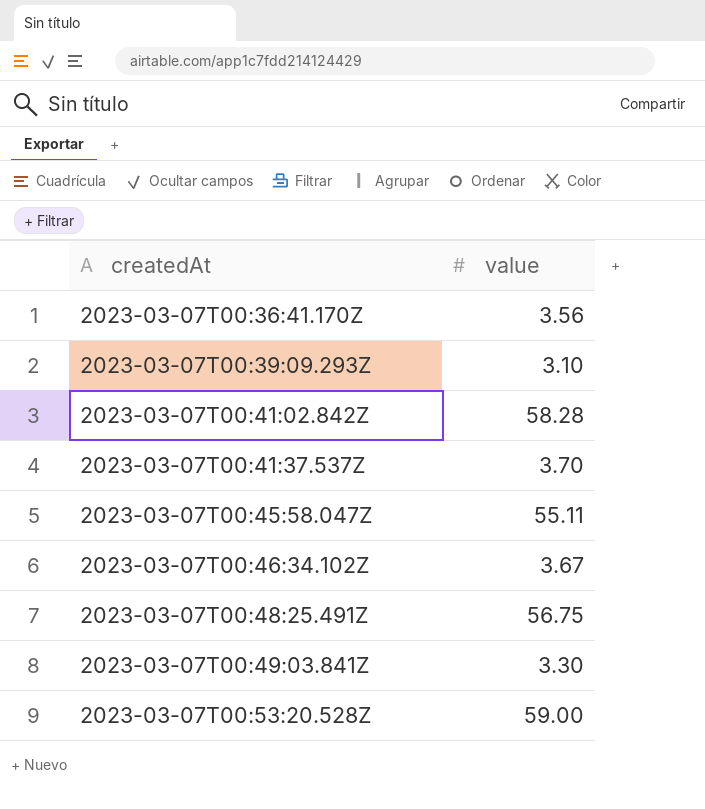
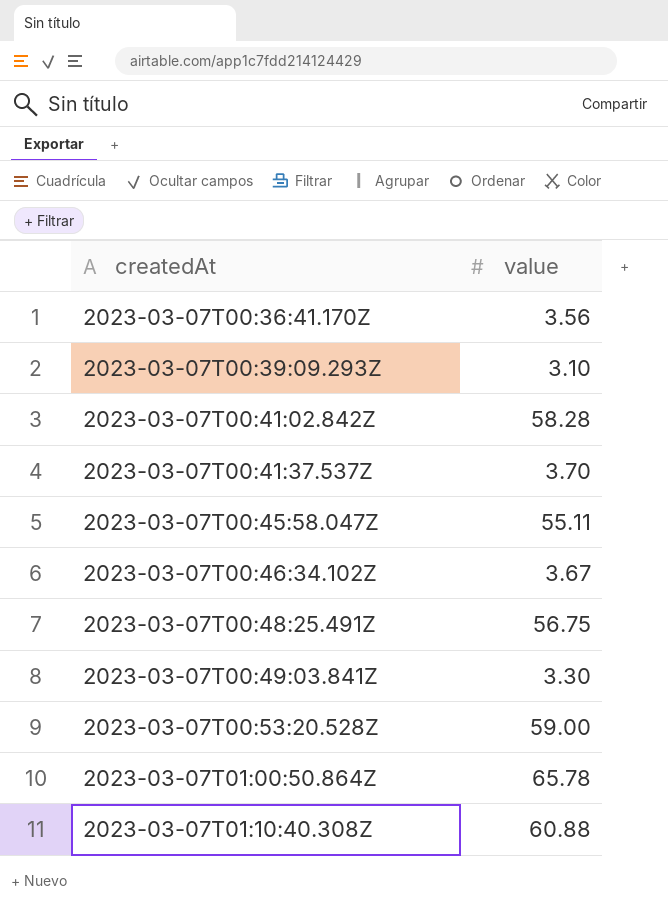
row 2023-03-07T01:00:50.864Z: none -> 65.78
row 2023-03-07T01:10:40.308Z: none -> 60.88

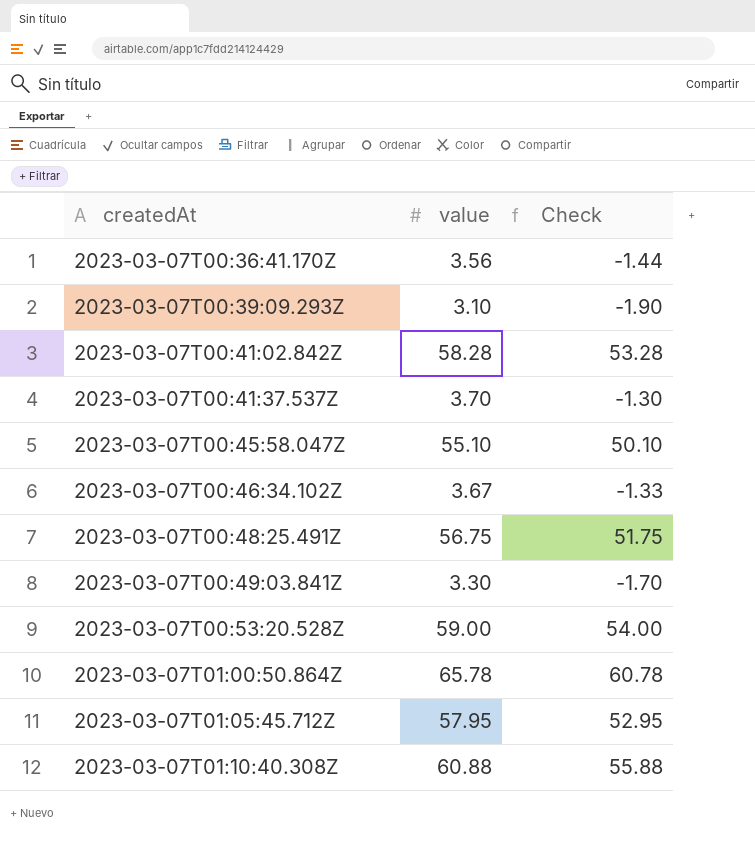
column Check | formula: none -> [value] - 5
2023-03-07T00:45:58.047Z | value: 55.11 -> 55.10
row 2023-03-07T01:05:45.712Z: none -> 57.95 | 52.95

